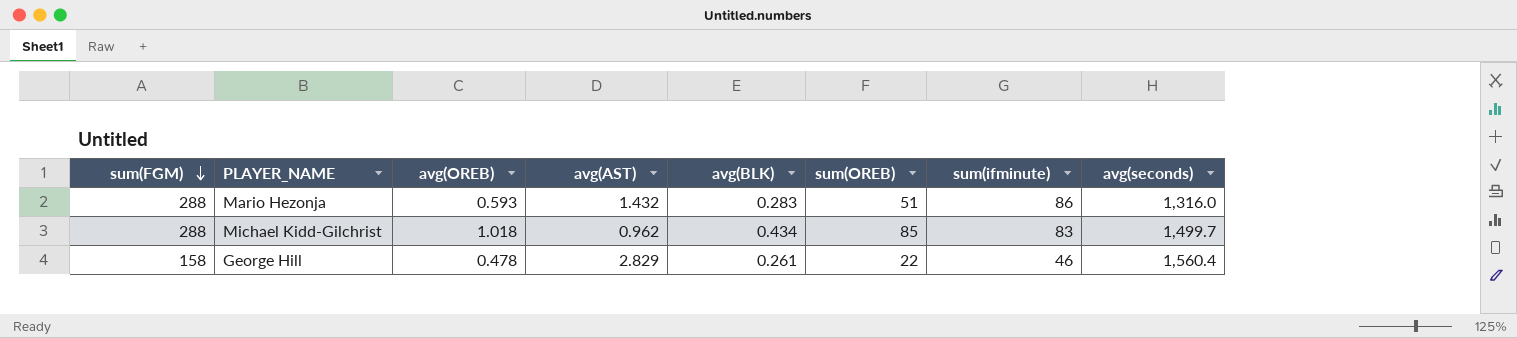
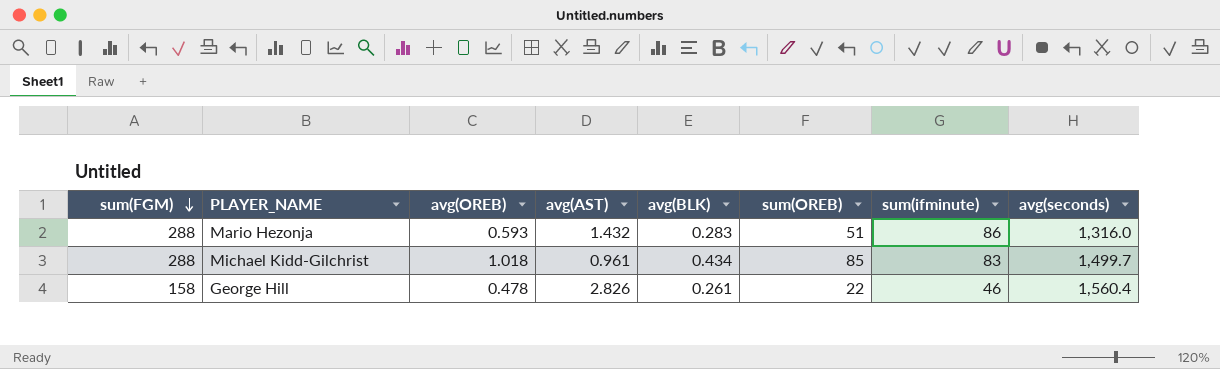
Michael Kidd-Gilchrist | avg(AST): 0.962 -> 0.961
George Hill | avg(AST): 2.829 -> 2.826

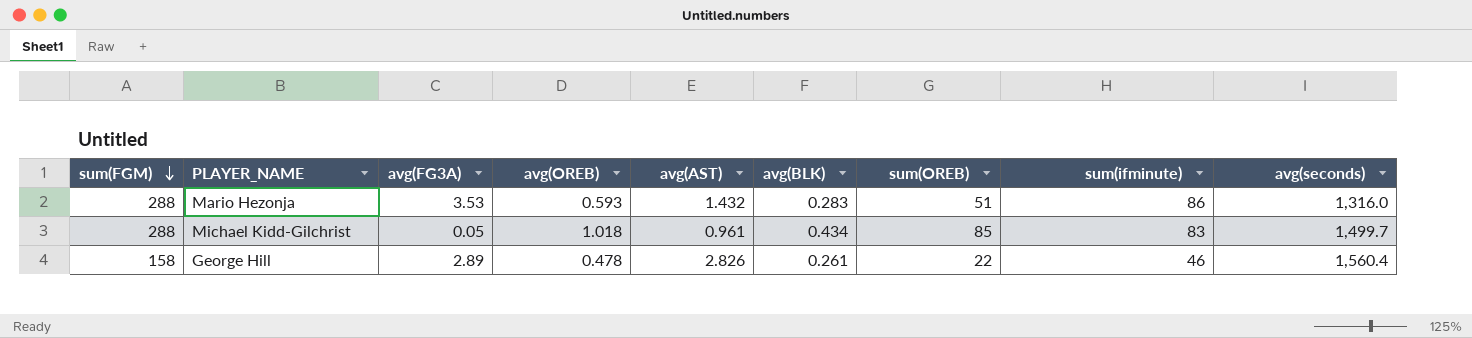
column avg(FG3A) | position: none -> 3

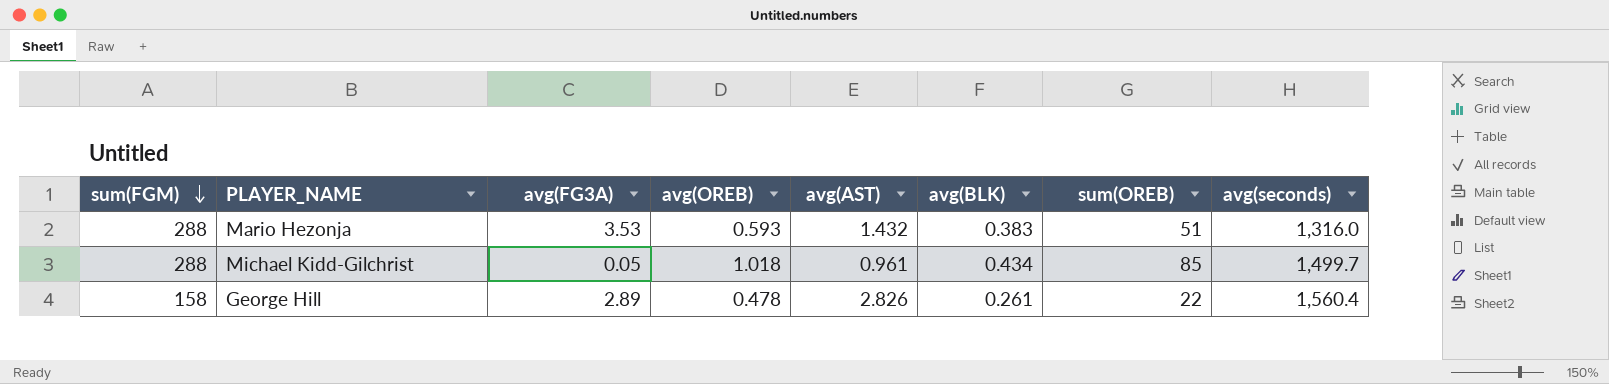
column sum(ifminute) | formula: [sum(OREB)] / [avg(OREB)] -> none
Mario Hezonja | avg(BLK): 0.283 -> 0.383

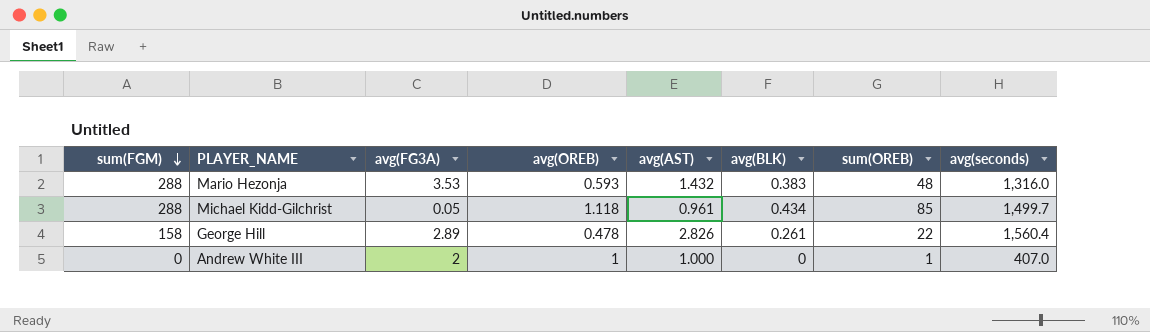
Mario Hezonja | sum(OREB): 51 -> 48
Michael Kidd-Gilchrist | avg(OREB): 1.018 -> 1.118
row Andrew White III: none -> 0 | 2 | 1 | 1.000 | 0 | 1 | 407.0

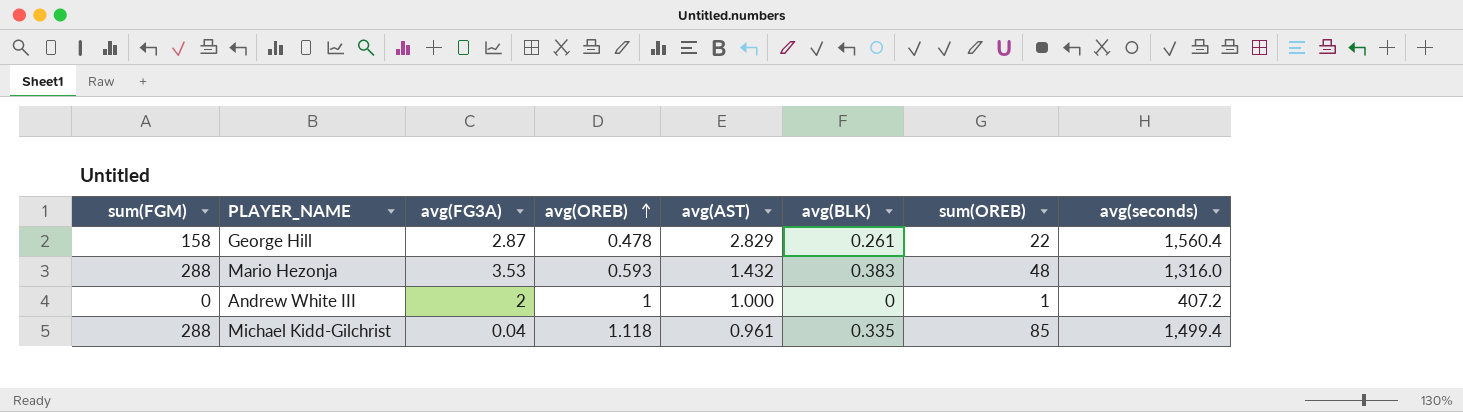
row order: sum(FGM) descending -> avg(OREB) ascending
George Hill | avg(FG3A): 2.89 -> 2.87
George Hill | avg(AST): 2.826 -> 2.829
Andrew White III | avg(seconds): 407.0 -> 407.2
Michael Kidd-Gilchrist | avg(FG3A): 0.05 -> 0.04
Michael Kidd-Gilchrist | avg(BLK): 0.434 -> 0.335
Michael Kidd-Gilchrist | avg(seconds): 1,499.7 -> 1,499.4

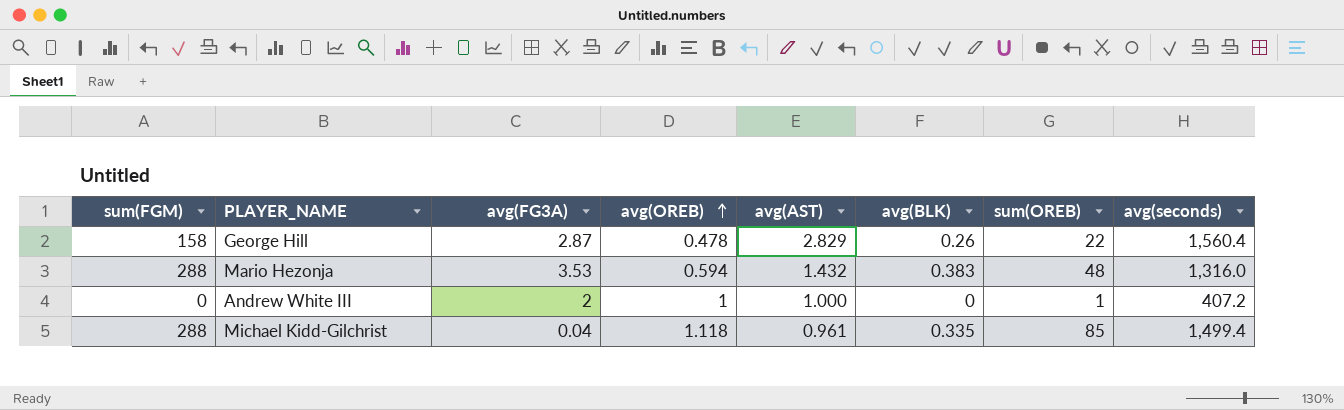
George Hill | avg(BLK): 0.261 -> 0.26
Mario Hezonja | avg(OREB): 0.593 -> 0.594

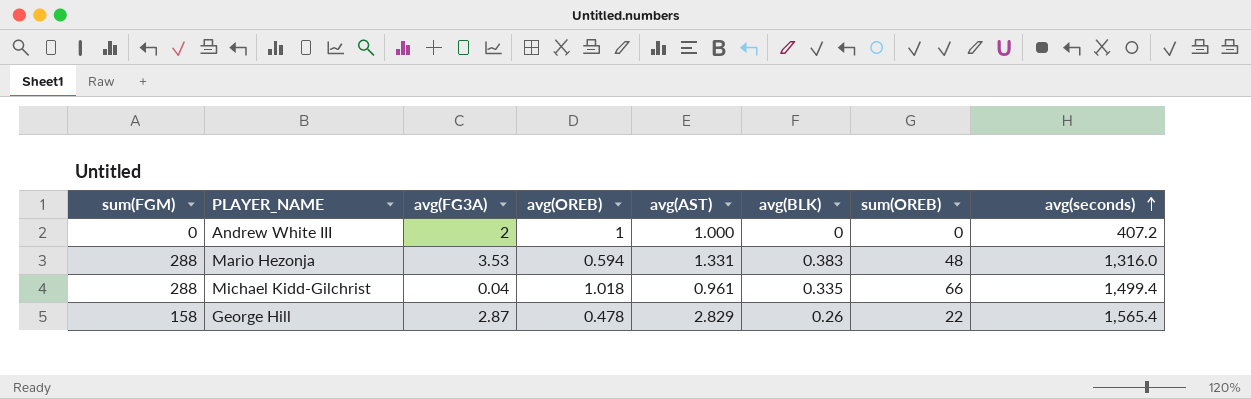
row order: avg(OREB) ascending -> avg(seconds) ascending
Andrew White III | sum(OREB): 1 -> 0
Mario Hezonja | avg(AST): 1.432 -> 1.331
Michael Kidd-Gilchrist | avg(OREB): 1.118 -> 1.018
Michael Kidd-Gilchrist | sum(OREB): 85 -> 66
George Hill | avg(seconds): 1,560.4 -> 1,565.4

